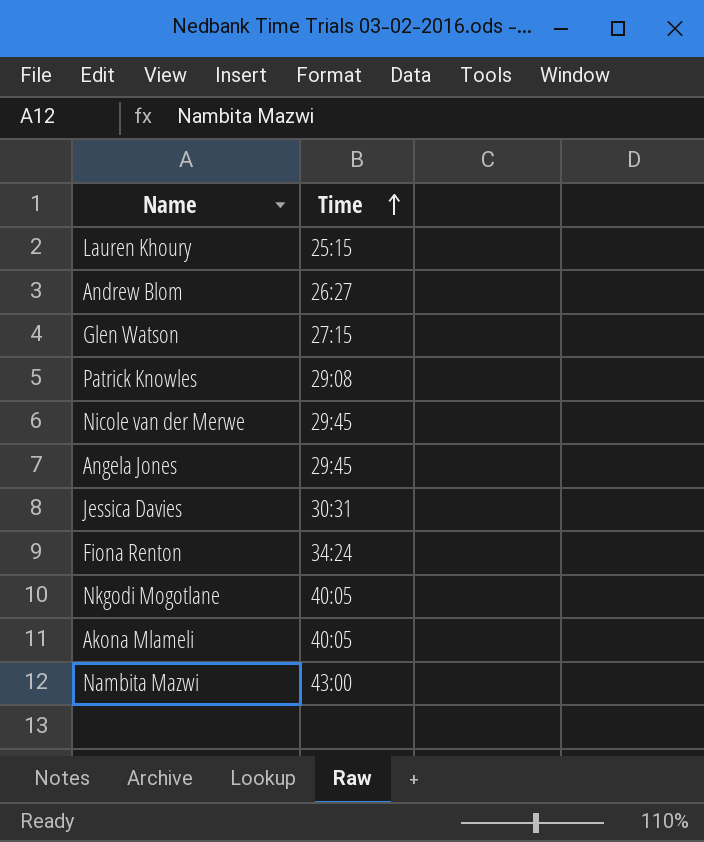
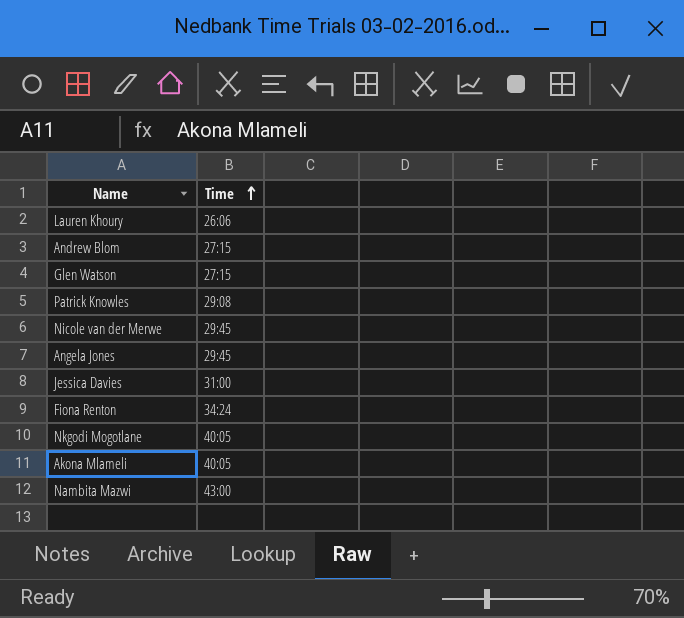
Lauren Khoury | Time: 25:15 -> 26:06
Andrew Blom | Time: 26:27 -> 27:15
Jessica Davies | Time: 30:31 -> 31:00

